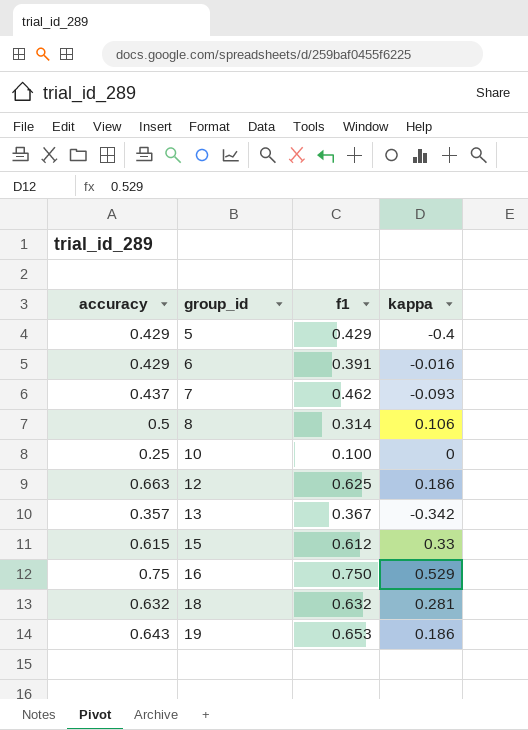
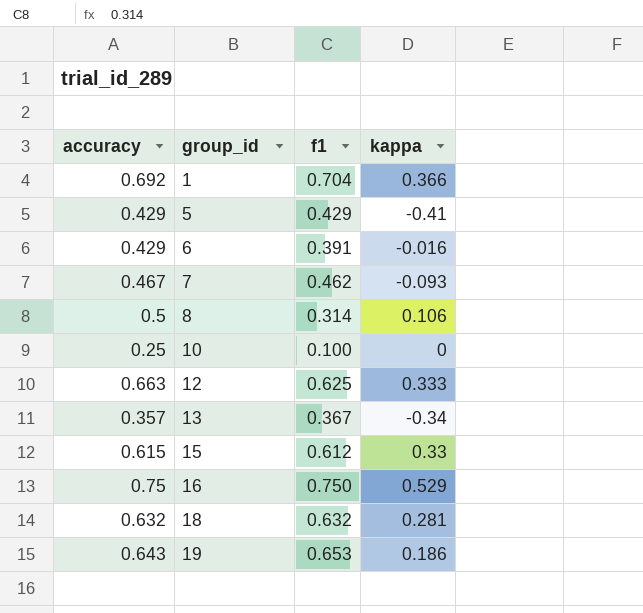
row 1: none -> 0.692 | 0.704 | 0.366
5 | kappa: -0.4 -> -0.41
7 | accuracy: 0.437 -> 0.467
12 | kappa: 0.186 -> 0.333
13 | kappa: -0.342 -> -0.34

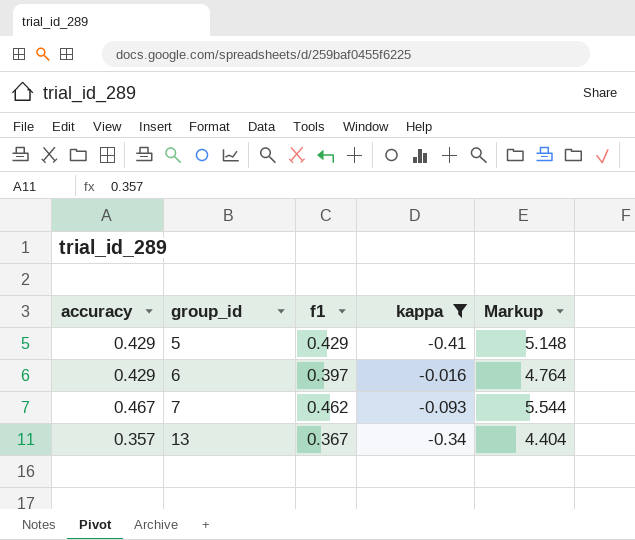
filter: none -> kappa <= -0.016
column Markup | formula: none -> [f1] * 12
6 | f1: 0.391 -> 0.397

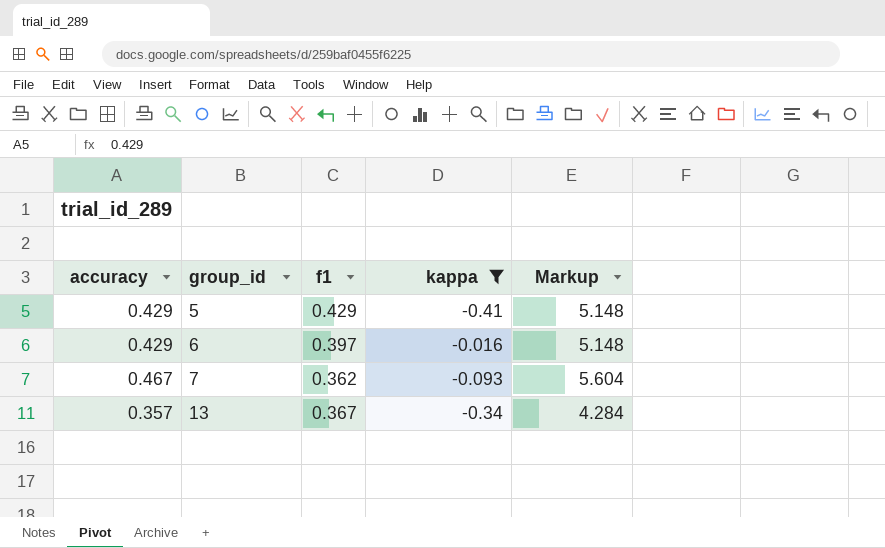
column Markup | formula: [f1] * 12 -> [accuracy] * 12
7 | f1: 0.462 -> 0.362

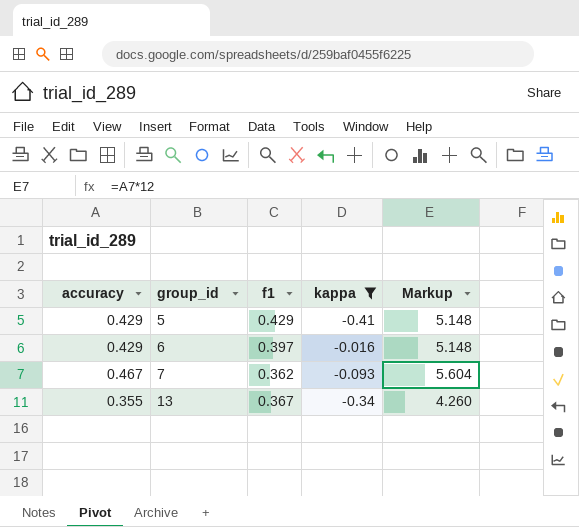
13 | accuracy: 0.357 -> 0.355
13 | Markup: 4.284 -> 4.260

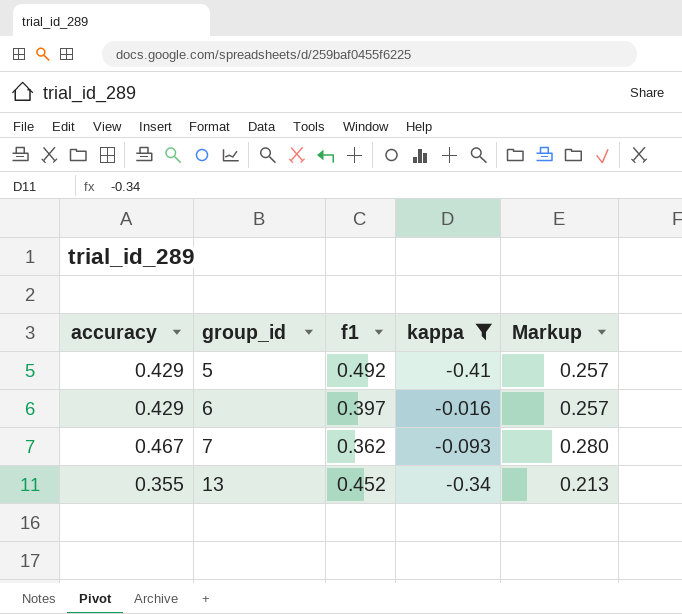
column Markup | formula: [accuracy] * 12 -> [accuracy] * 0.6
5 | f1: 0.429 -> 0.492
13 | f1: 0.367 -> 0.452

